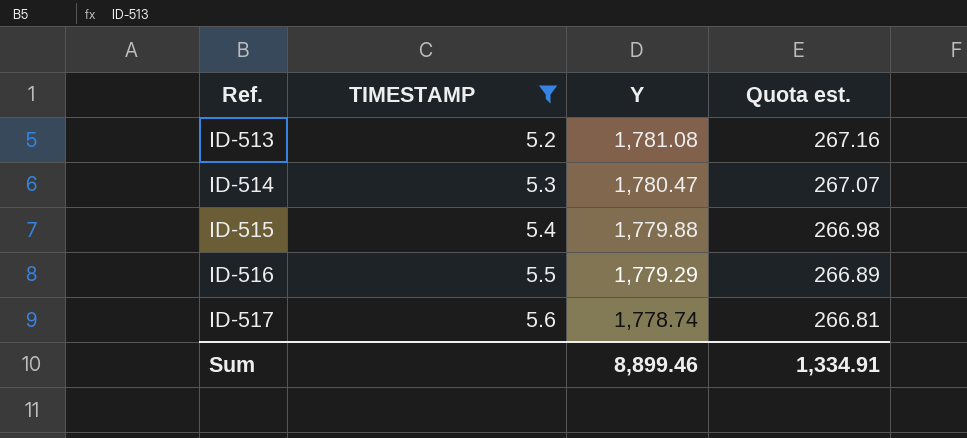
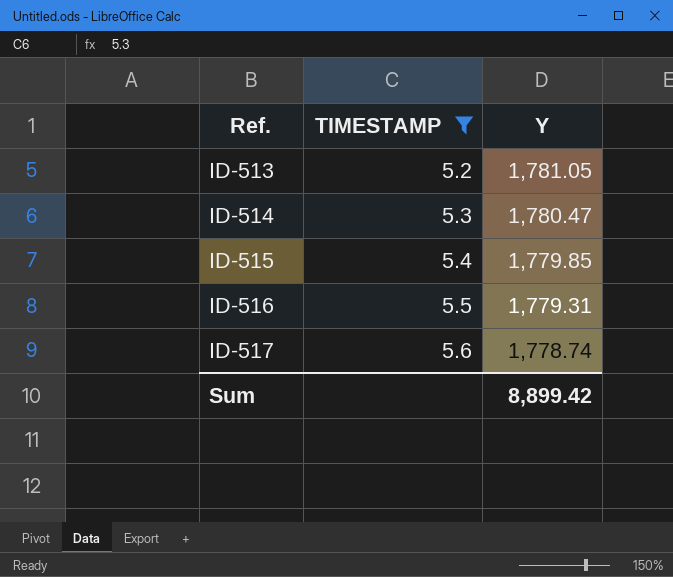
column Quota est. | formula: [Y] * 0.15 -> none
ID-513 | Y: 1,781.08 -> 1,781.05
ID-515 | Y: 1,779.88 -> 1,779.85
ID-516 | Y: 1,779.29 -> 1,779.31
Sum | Y: 8,899.46 -> 8,899.42

